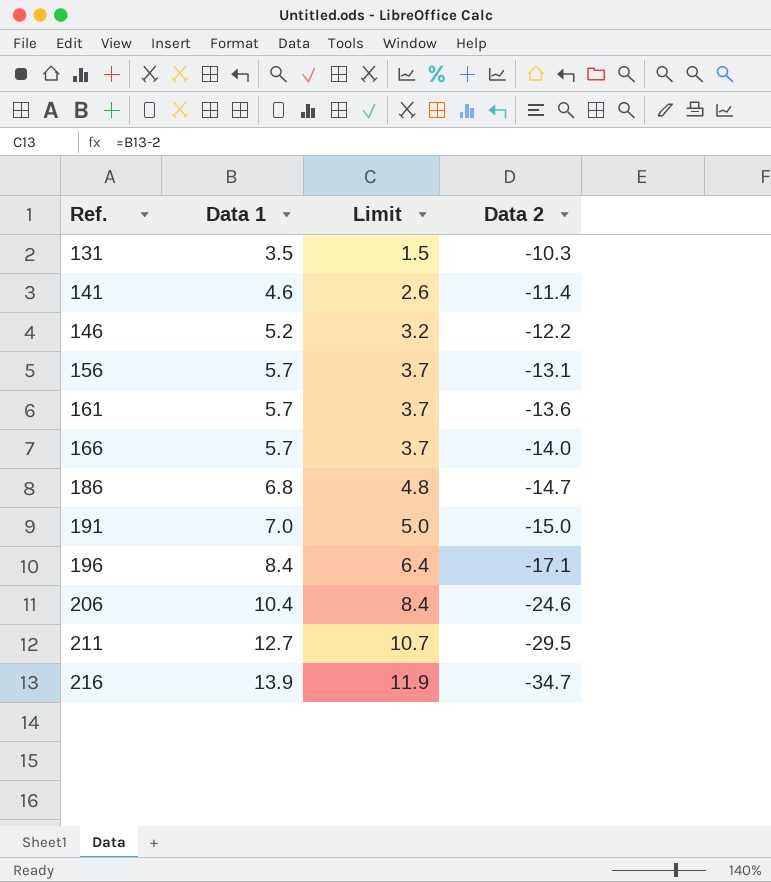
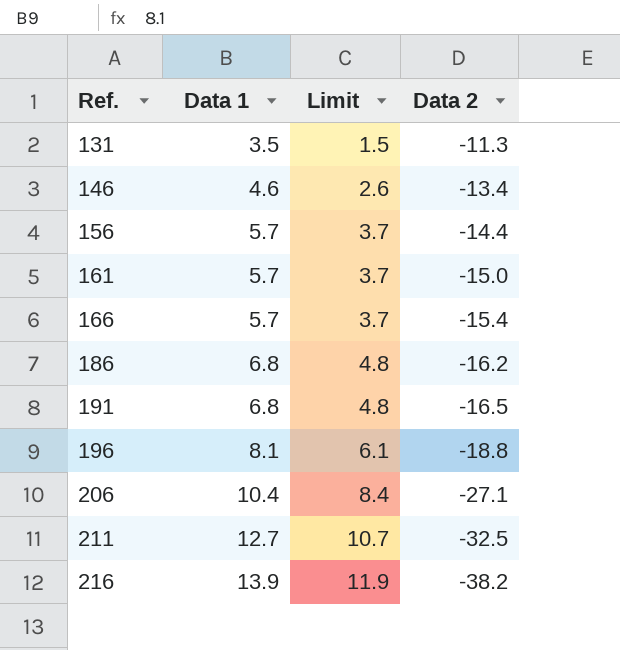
row 141: 4.6 | 2.6 | -11.4 -> none
131 | Data 2: -10.3 -> -11.3
146 | Data 1: 5.2 -> 4.6
146 | Limit: 3.2 -> 2.6
146 | Data 2: -12.2 -> -13.4
156 | Data 2: -13.1 -> -14.4
161 | Data 2: -13.6 -> -15.0
166 | Data 2: -14.0 -> -15.4
186 | Data 2: -14.7 -> -16.2
191 | Data 1: 7.0 -> 6.8
191 | Limit: 5.0 -> 4.8
191 | Data 2: -15.0 -> -16.5
196 | Data 1: 8.4 -> 8.1
196 | Limit: 6.4 -> 6.1
196 | Data 2: -17.1 -> -18.8
206 | Data 2: -24.6 -> -27.1
211 | Data 2: -29.5 -> -32.5
216 | Data 2: -34.7 -> -38.2

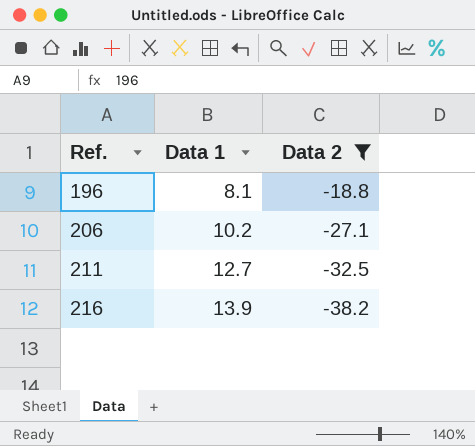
filter: none -> Data 2 <= -18.8
column Limit | formula: [Data 1] - 2 -> none
206 | Data 1: 10.4 -> 10.2

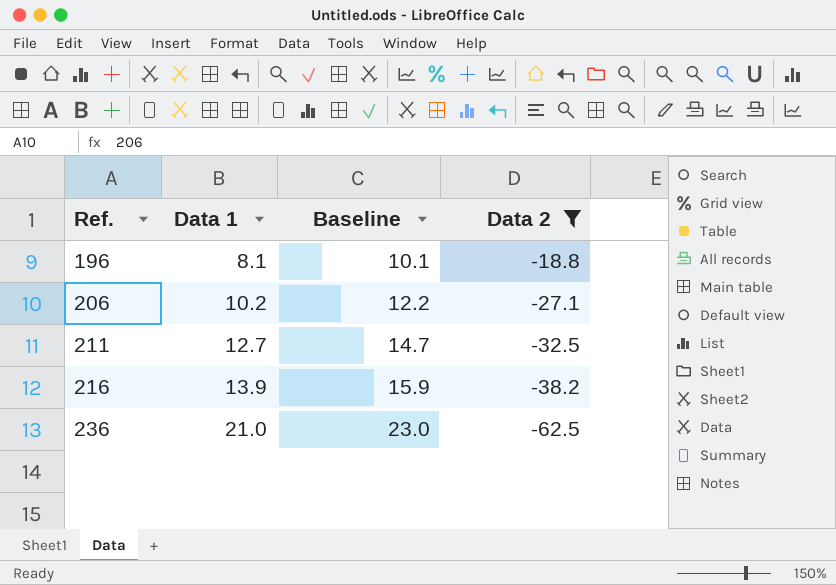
column Baseline | formula: none -> [Data 1] + 2
row 236: none -> 21.0 | 23.0 | -62.5

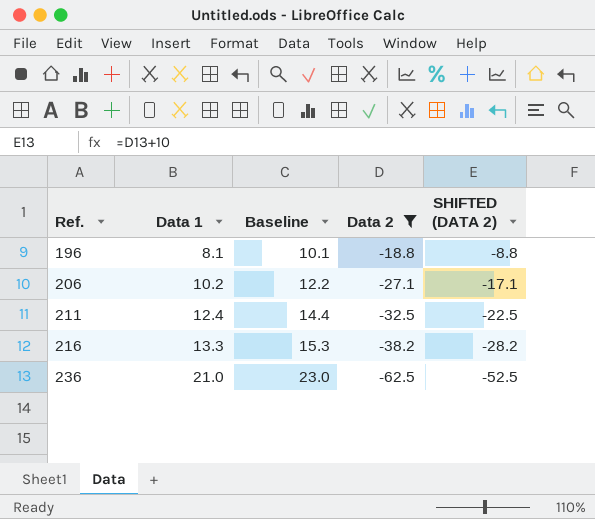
column SHIFTED (DATA 2) | formula: none -> [Data 2] + 10
211 | Data 1: 12.7 -> 12.4
211 | Baseline: 14.7 -> 14.4
216 | Data 1: 13.9 -> 13.3
216 | Baseline: 15.9 -> 15.3

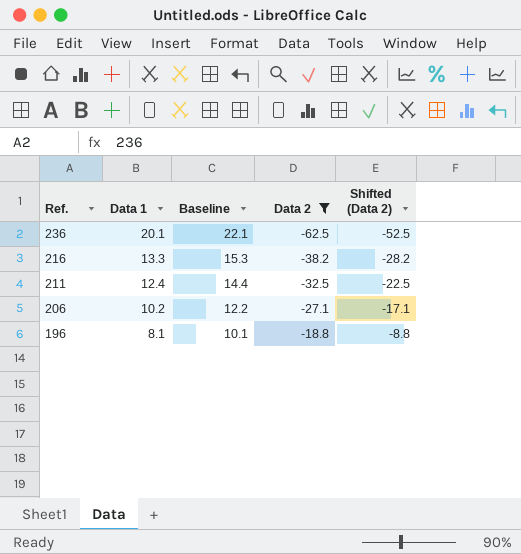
row order: Ref. ascending -> Ref. descending
column name: SHIFTED (DATA 2) -> Shifted (Data 2)
236 | Data 1: 21.0 -> 20.1
236 | Baseline: 23.0 -> 22.1

